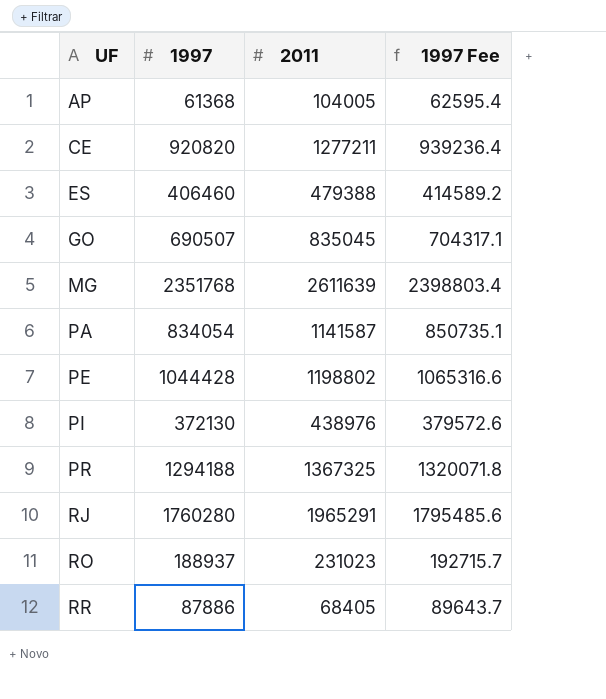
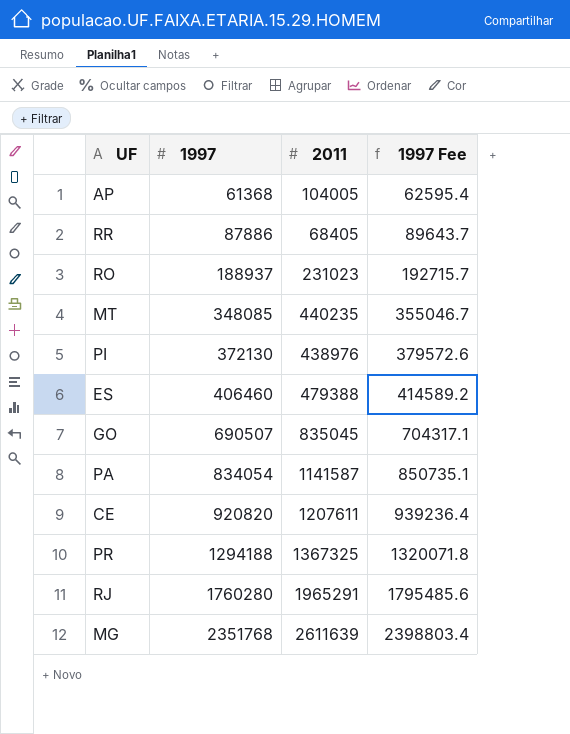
row order: UF ascending -> 1997 ascending
row PE: 1044428 | 1198802 | 1065316.6 -> none
row MT: none -> 348085 | 440235 | 355046.7
CE | 2011: 1277211 -> 1207611

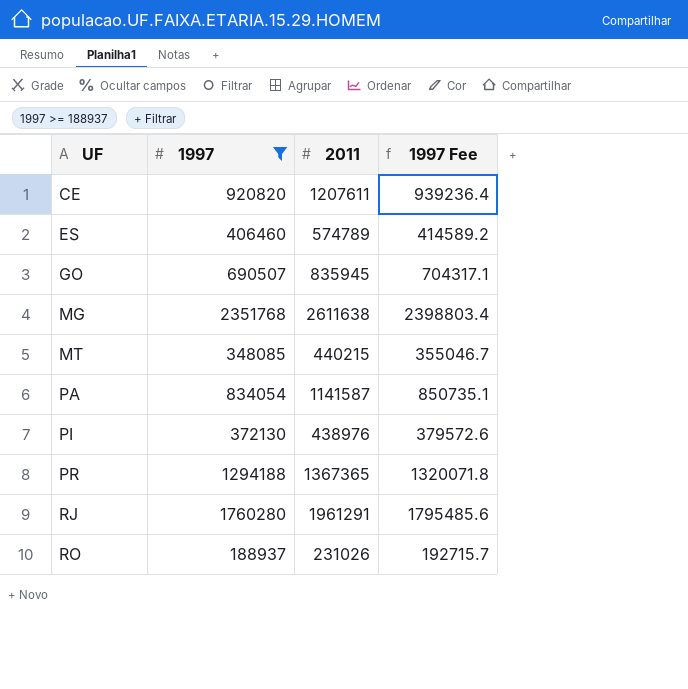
filter: none -> 1997 >= 188937
row order: 1997 ascending -> UF ascending
ES | 2011: 479388 -> 574789
GO | 2011: 835045 -> 835945
MG | 2011: 2611639 -> 2611638
MT | 2011: 440235 -> 440215
PR | 2011: 1367325 -> 1367365
RJ | 2011: 1965291 -> 1961291
RO | 2011: 231023 -> 231026

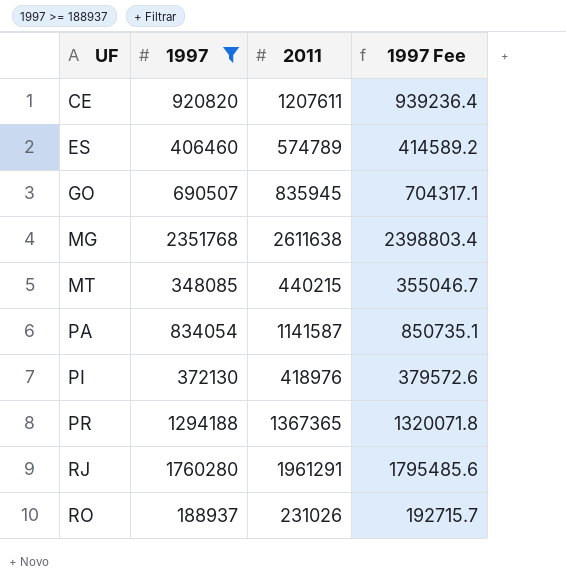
PI | 2011: 438976 -> 418976

